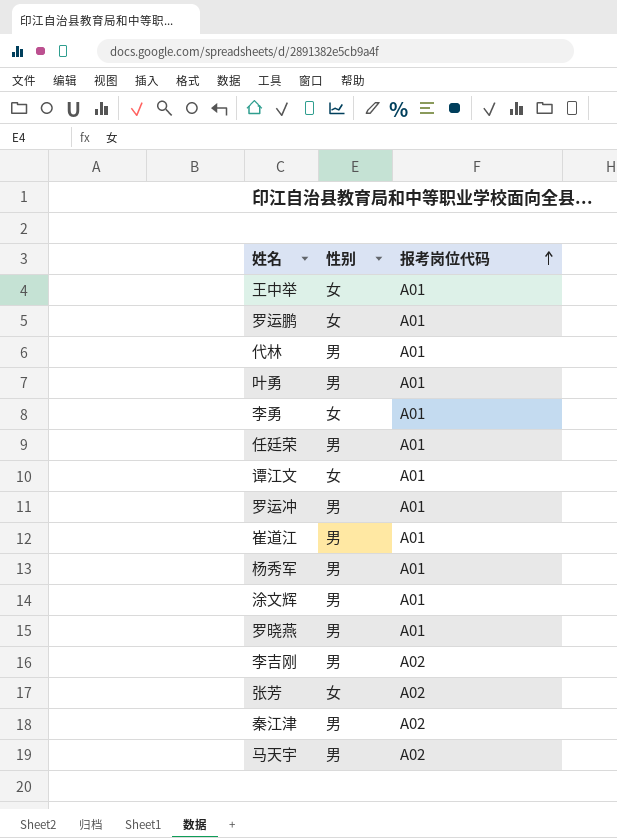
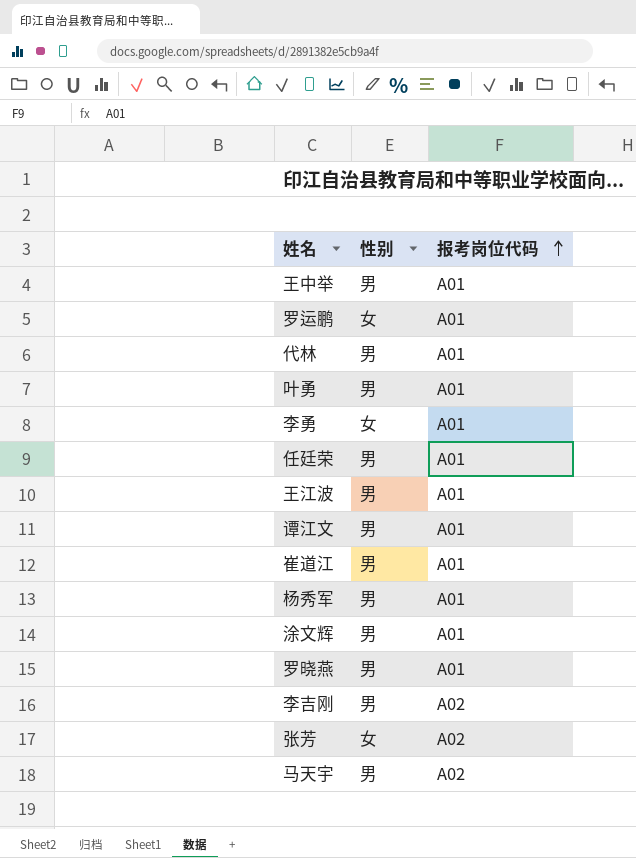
row 罗运冲: 男 | A01 -> none
row 秦江津: 男 | A02 -> none
王中举 | 性别: 女 -> 男
row 王江波: none -> 男 | A01
谭江文 | 性别: 女 -> 男

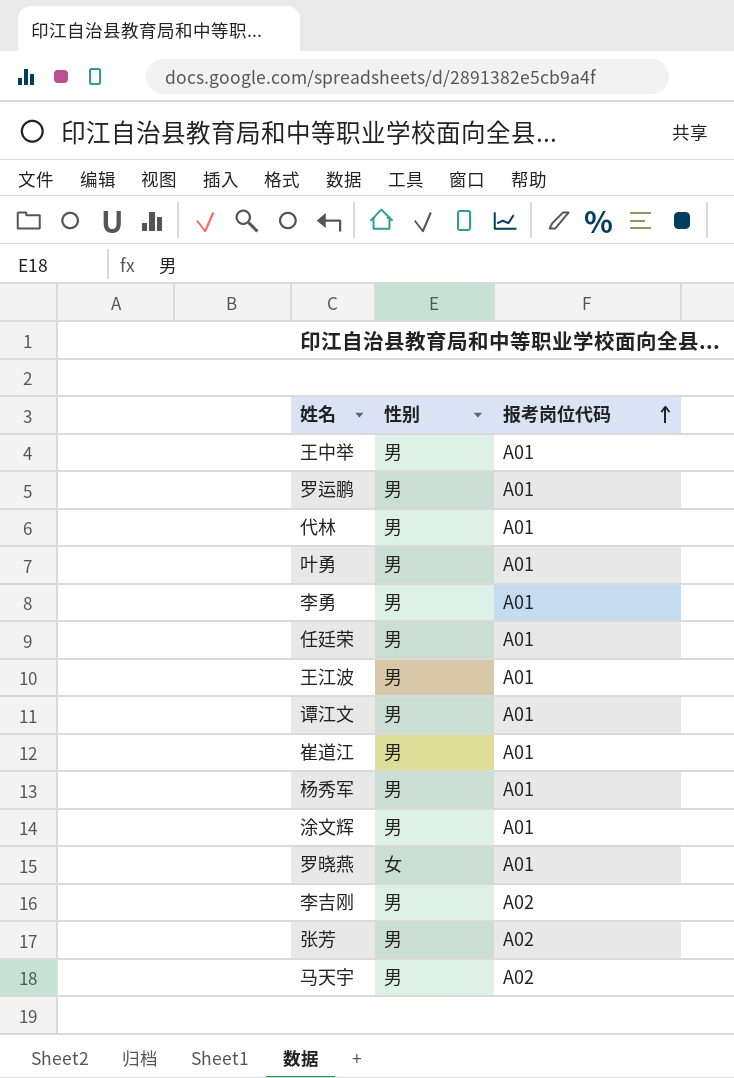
罗运鹏 | 性别: 女 -> 男
李勇 | 性别: 女 -> 男
罗晓燕 | 性别: 男 -> 女
张芳 | 性别: 女 -> 男

